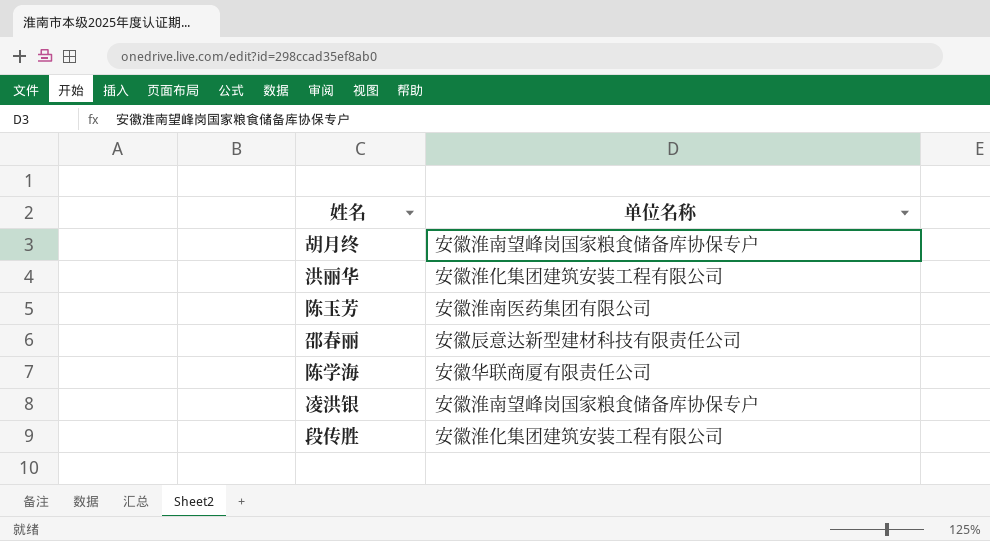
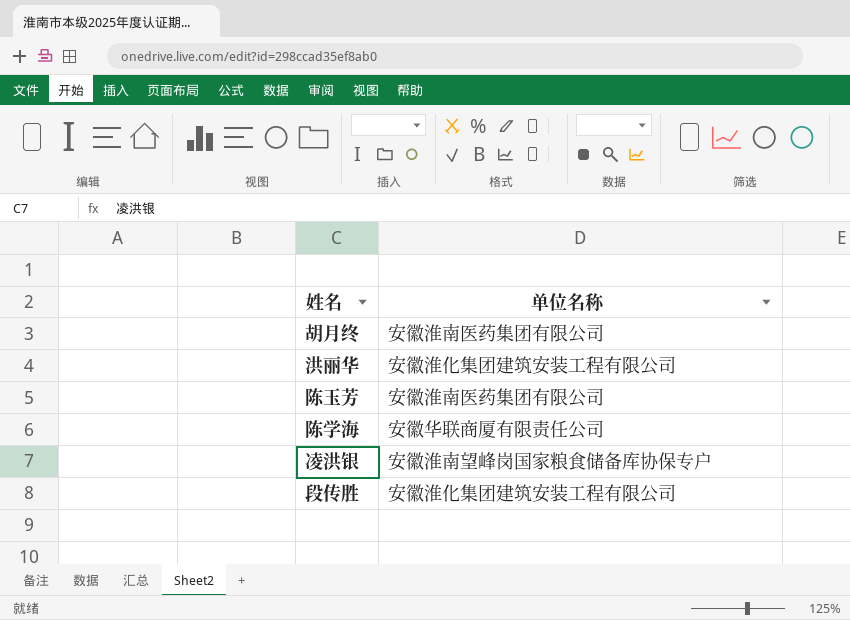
row 邵春丽: 安徽辰意达新型建材科技有限责任公司 -> none
胡月终 | 单位名称: 安徽淮南望峰岗国家粮食储备库协保专户 -> 安徽淮南医药集团有限公司

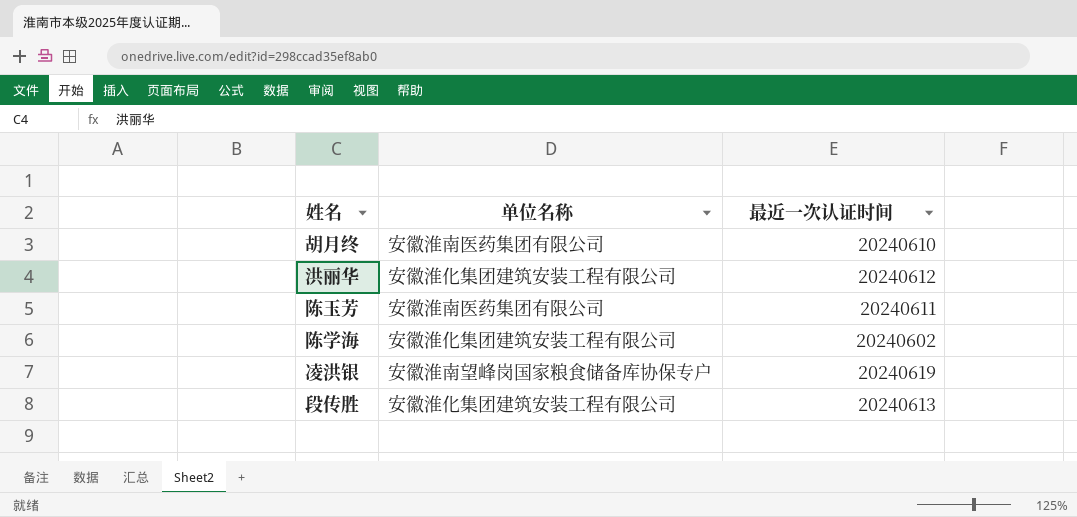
column 最近一次认证时间 | position: none -> 3
陈学海 | 单位名称: 安徽华联商厦有限责任公司 -> 安徽淮化集团建筑安装工程有限公司

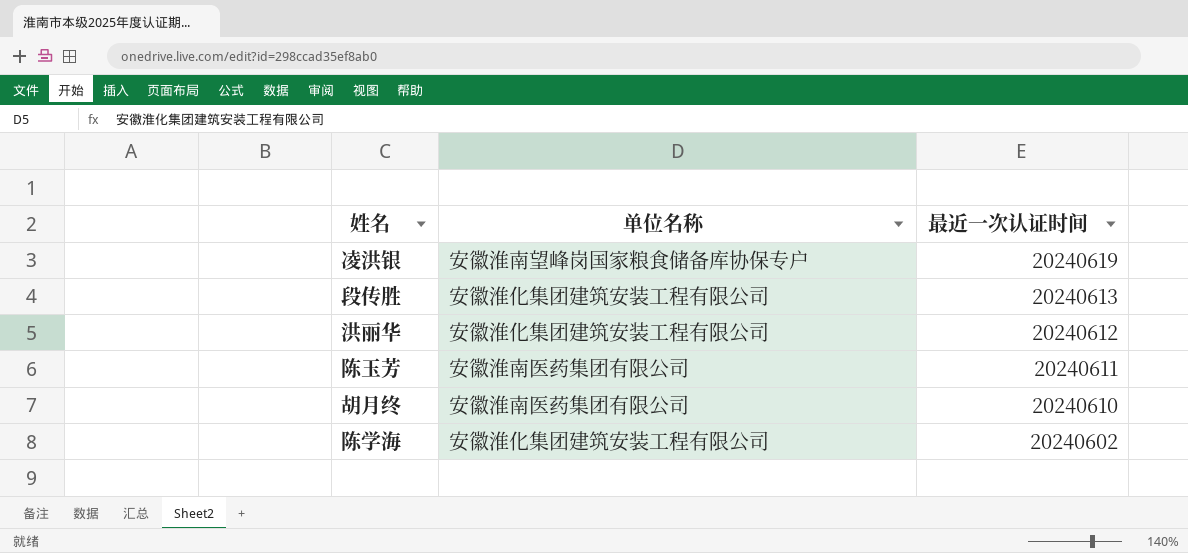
row order: none -> 最近一次认证时间 descending

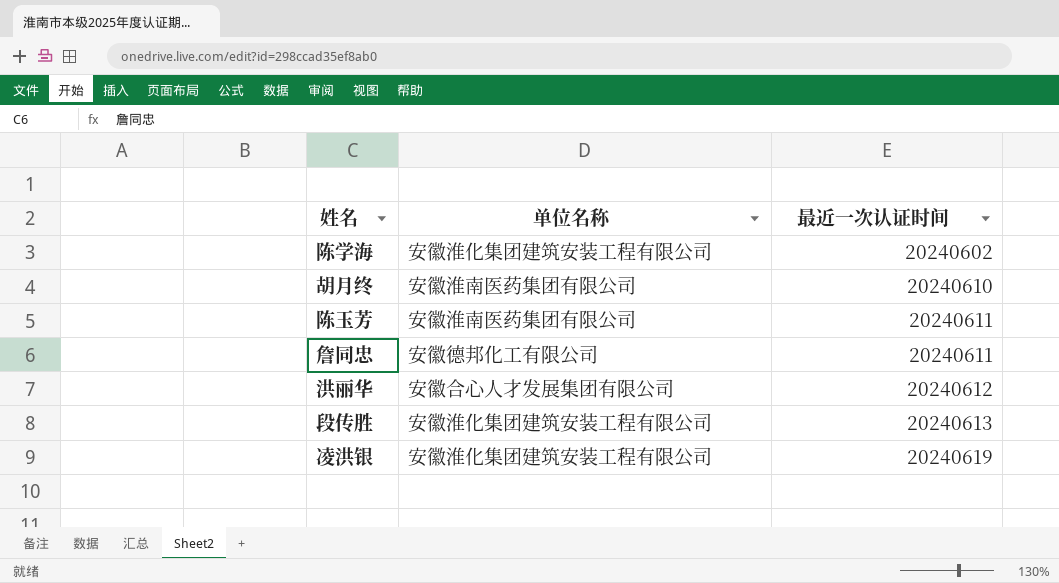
row order: 最近一次认证时间 descending -> 最近一次认证时间 ascending
row 詹同忠: none -> 安徽德邦化工有限公司 | 20240611
洪丽华 | 单位名称: 安徽淮化集团建筑安装工程有限公司 -> 安徽合心人才发展集团有限公司
凌洪银 | 单位名称: 安徽淮南望峰岗国家粮食储备库协保专户 -> 安徽淮化集团建筑安装工程有限公司

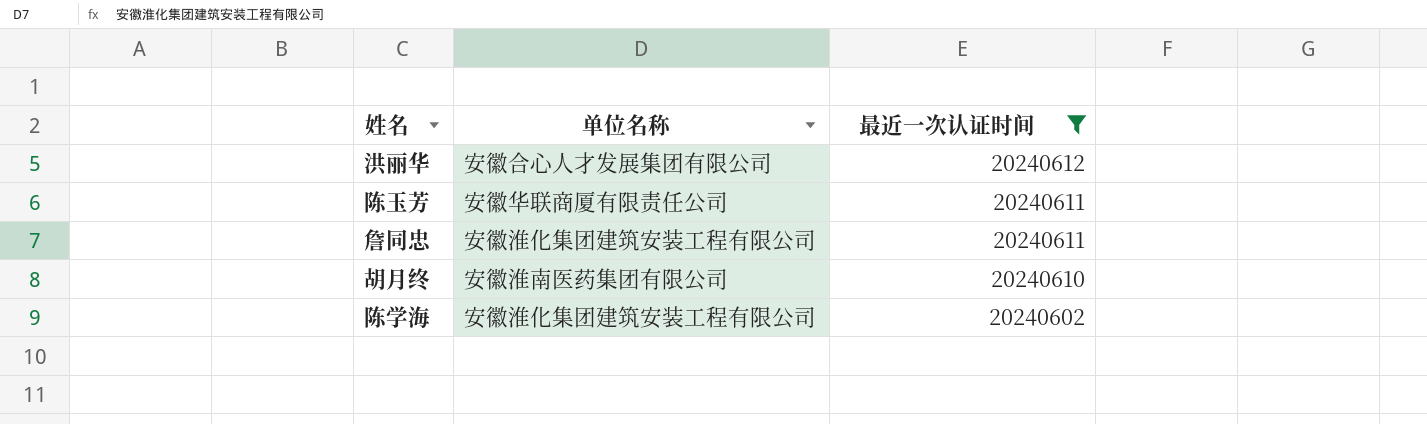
filter: none -> 最近一次认证时间 <= 20240612
row order: 最近一次认证时间 ascending -> 最近一次认证时间 descending
陈玉芳 | 单位名称: 安徽淮南医药集团有限公司 -> 安徽华联商厦有限责任公司
詹同忠 | 单位名称: 安徽德邦化工有限公司 -> 安徽淮化集团建筑安装工程有限公司

